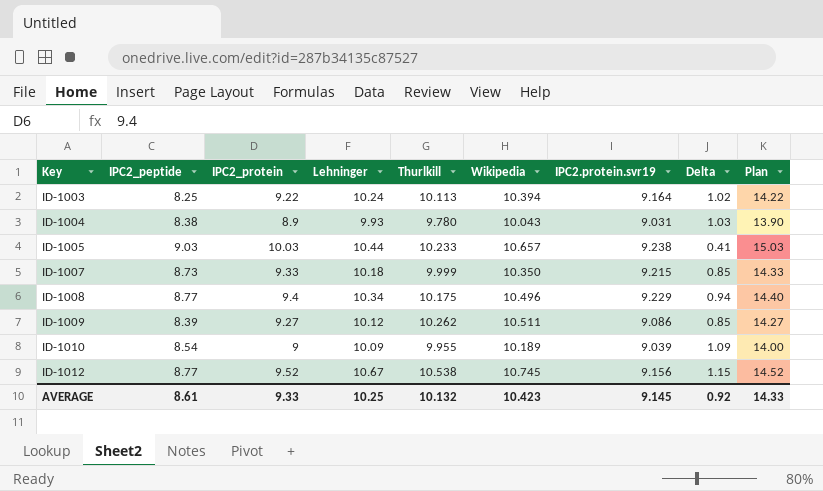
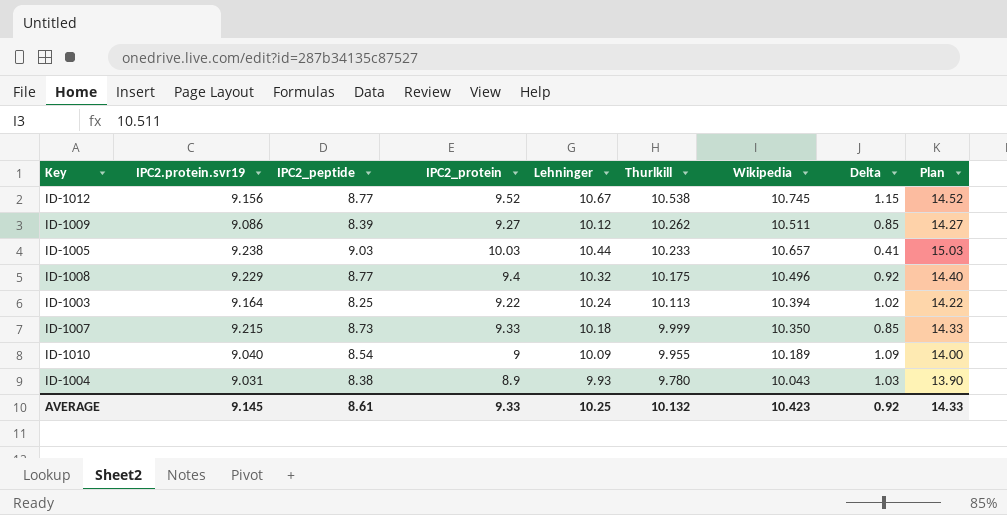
row order: Key ascending -> Thurlkill descending
column IPC2.protein.svr19 | position: 7 -> 2
ID-1008 | Lehninger: 10.34 -> 10.32
ID-1008 | Delta: 0.94 -> 0.92
ID-1010 | IPC2.protein.svr19: 9.039 -> 9.040

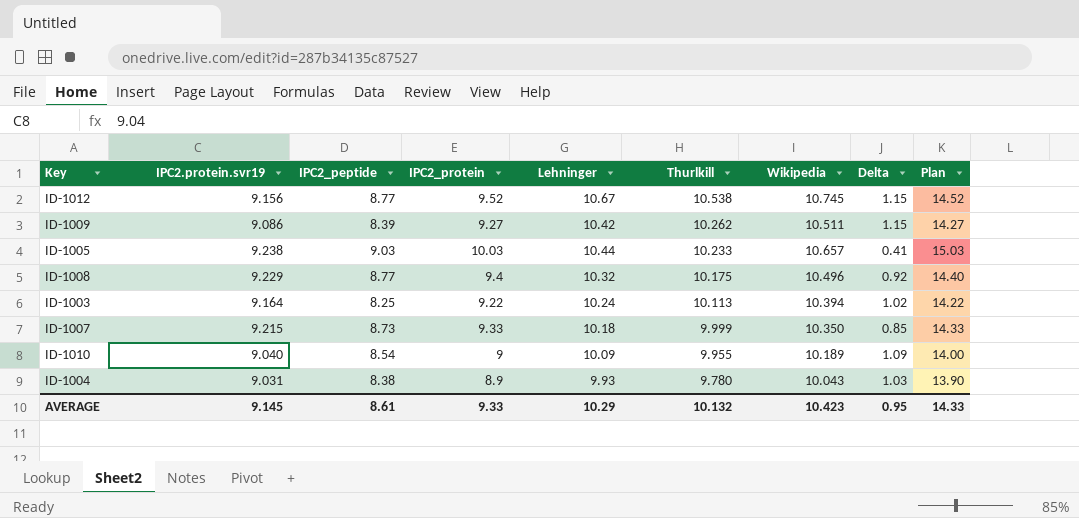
ID-1009 | Lehninger: 10.12 -> 10.42
ID-1009 | Delta: 0.85 -> 1.15
AVERAGE | Lehninger: 10.25 -> 10.29
AVERAGE | Delta: 0.92 -> 0.95

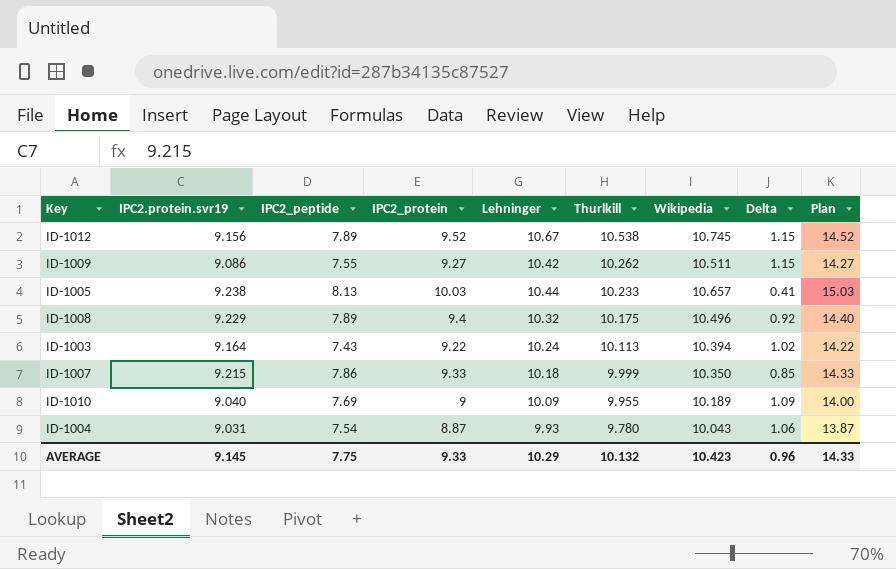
ID-1012 | IPC2_peptide: 8.77 -> 7.89
ID-1009 | IPC2_peptide: 8.39 -> 7.55
ID-1005 | IPC2_peptide: 9.03 -> 8.13
ID-1008 | IPC2_peptide: 8.77 -> 7.89
ID-1003 | IPC2_peptide: 8.25 -> 7.43
ID-1007 | IPC2_peptide: 8.73 -> 7.86
ID-1010 | IPC2_peptide: 8.54 -> 7.69
ID-1004 | IPC2_peptide: 8.38 -> 7.54
ID-1004 | IPC2_protein: 8.9 -> 8.87
ID-1004 | Delta: 1.03 -> 1.06
ID-1004 | Plan: 13.90 -> 13.87
AVERAGE | IPC2_peptide: 8.61 -> 7.75
AVERAGE | Delta: 0.95 -> 0.96

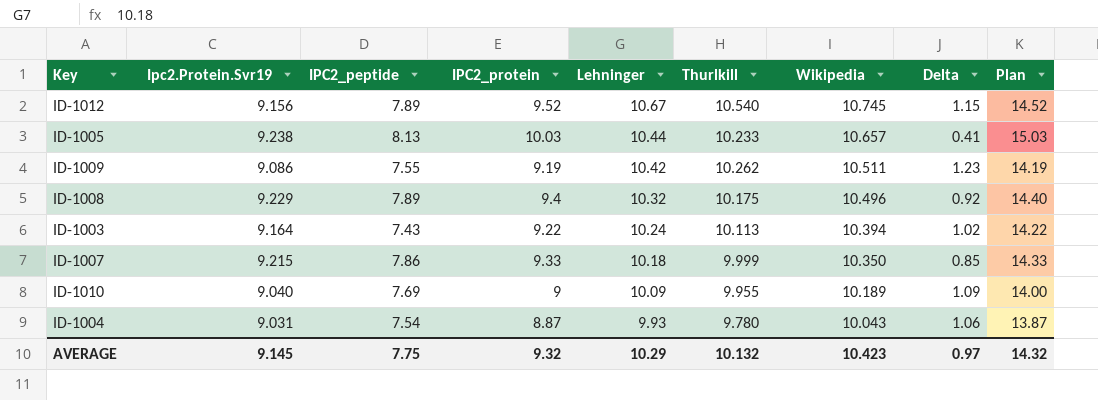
row order: Thurlkill descending -> Lehninger descending
column name: IPC2.protein.svr19 -> Ipc2.Protein.Svr19
ID-1012 | Thurlkill: 10.538 -> 10.540
ID-1009 | IPC2_protein: 9.27 -> 9.19
ID-1009 | Delta: 1.15 -> 1.23
ID-1009 | Plan: 14.27 -> 14.19
AVERAGE | IPC2_protein: 9.33 -> 9.32
AVERAGE | Delta: 0.96 -> 0.97
AVERAGE | Plan: 14.33 -> 14.32

